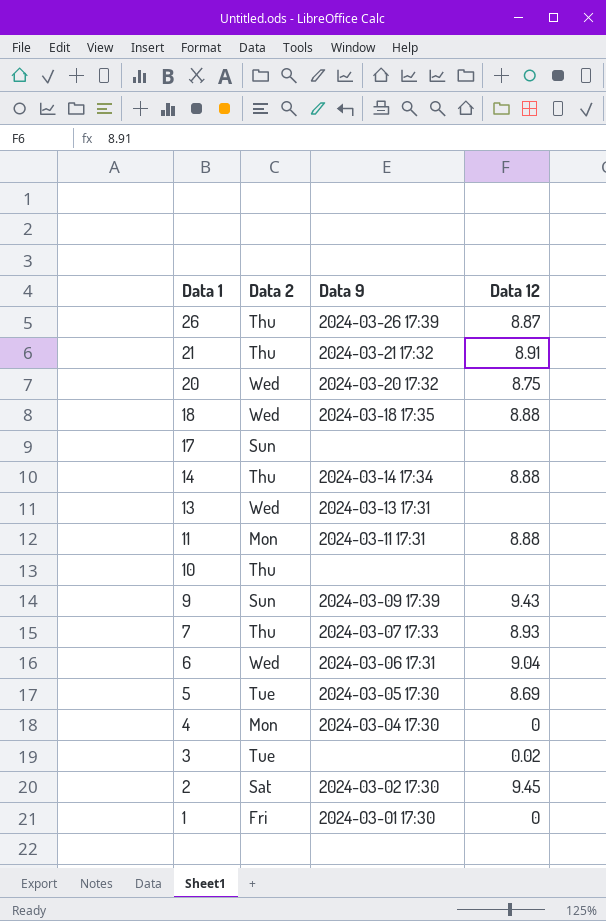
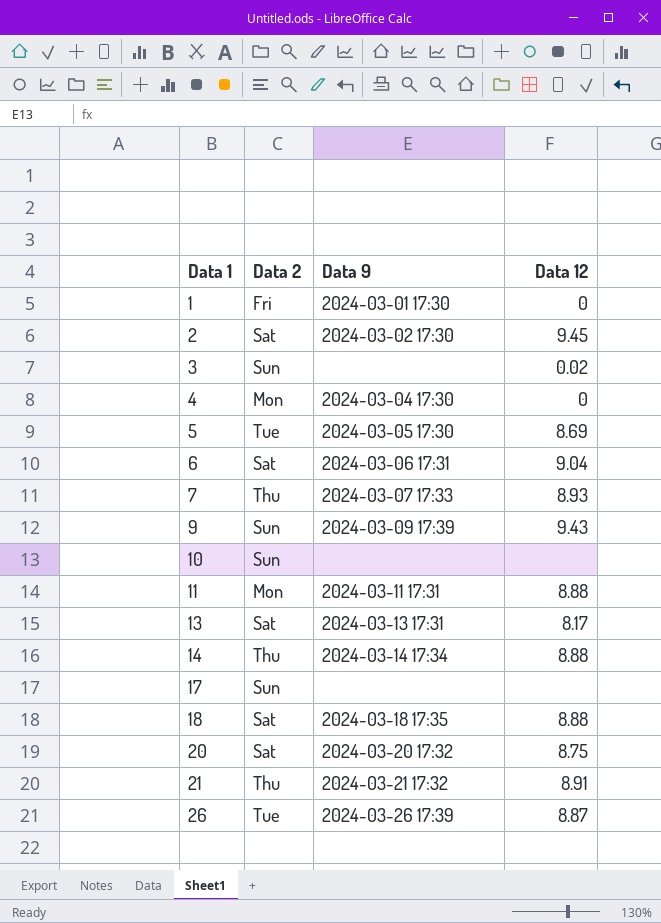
row order: Data 1 descending -> Data 1 ascending
3 | Data 2: Tue -> Sun
6 | Data 2: Wed -> Sat
10 | Data 2: Thu -> Sun
13 | Data 2: Wed -> Sat
13 | Data 12: none -> 8.17
18 | Data 2: Wed -> Sat
20 | Data 2: Wed -> Sat
26 | Data 2: Thu -> Tue

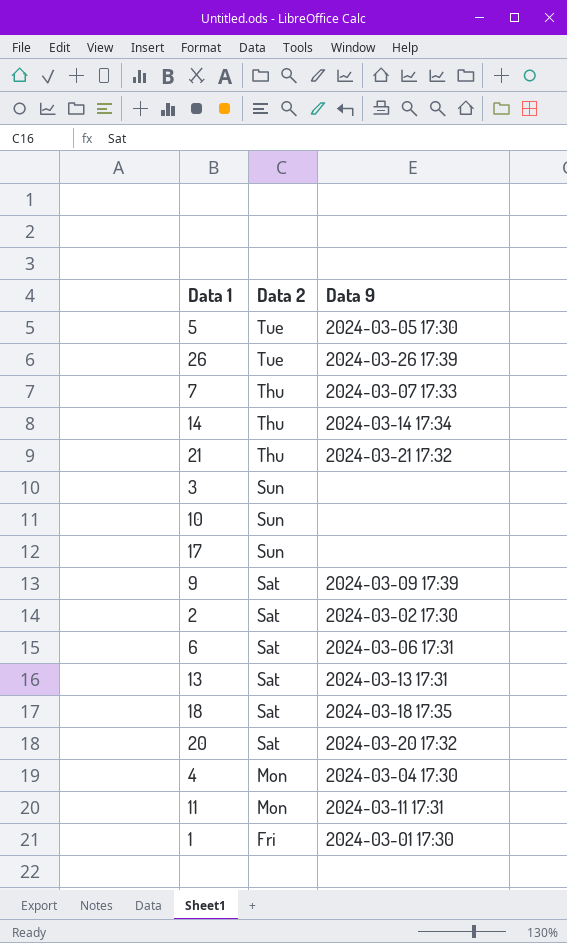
row order: Data 1 ascending -> Data 2 descending
column Data 12 | position: 4 -> none
9 | Data 2: Sun -> Sat

